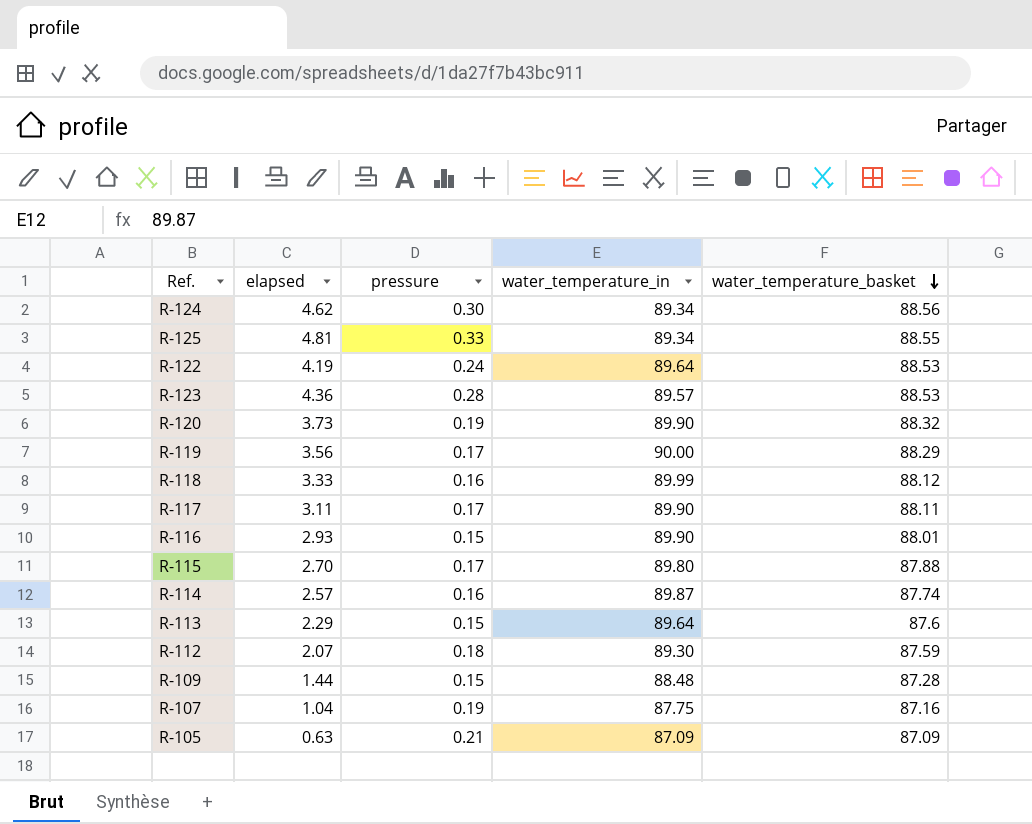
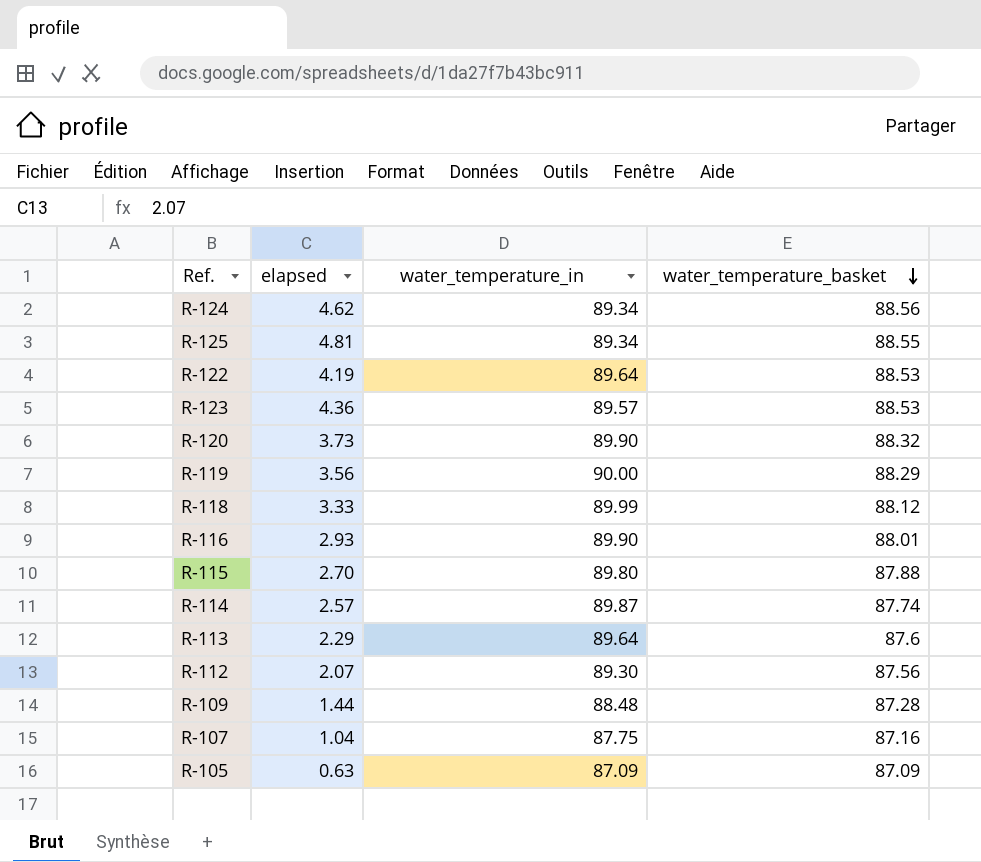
column pressure | position: 3 -> none
row R-117: 3.11 | 0.17 | 89.90 | 88.11 -> none
R-112 | water_temperature_basket: 87.59 -> 87.56

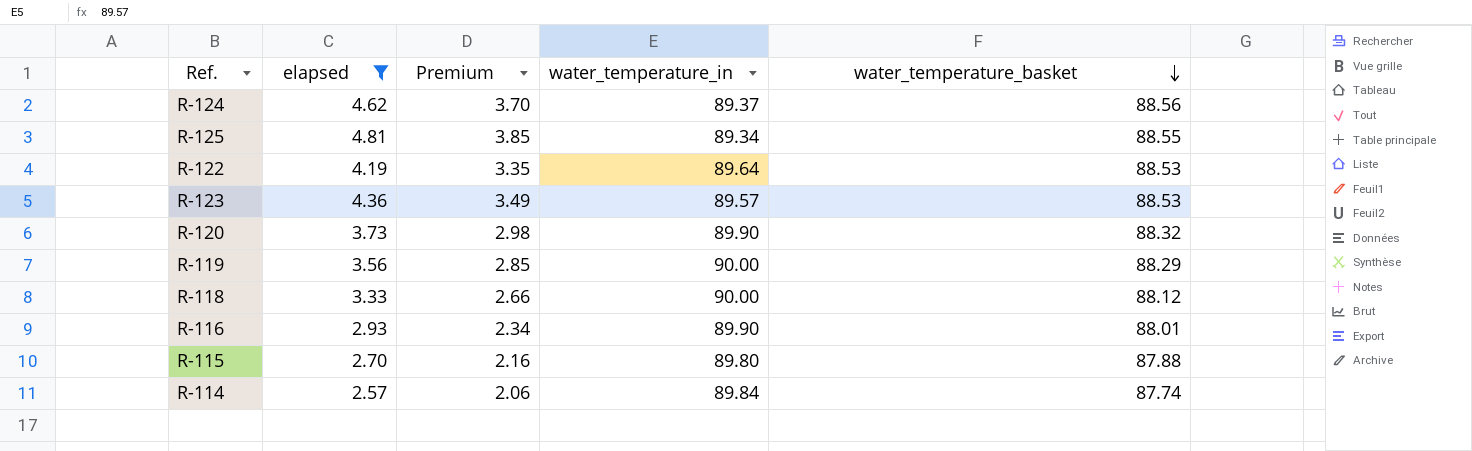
filter: none -> elapsed >= 2.57
column Premium | formula: none -> [elapsed] * 0.8
R-124 | water_temperature_in: 89.34 -> 89.37
R-118 | water_temperature_in: 89.99 -> 90.00
R-114 | water_temperature_in: 89.87 -> 89.84

